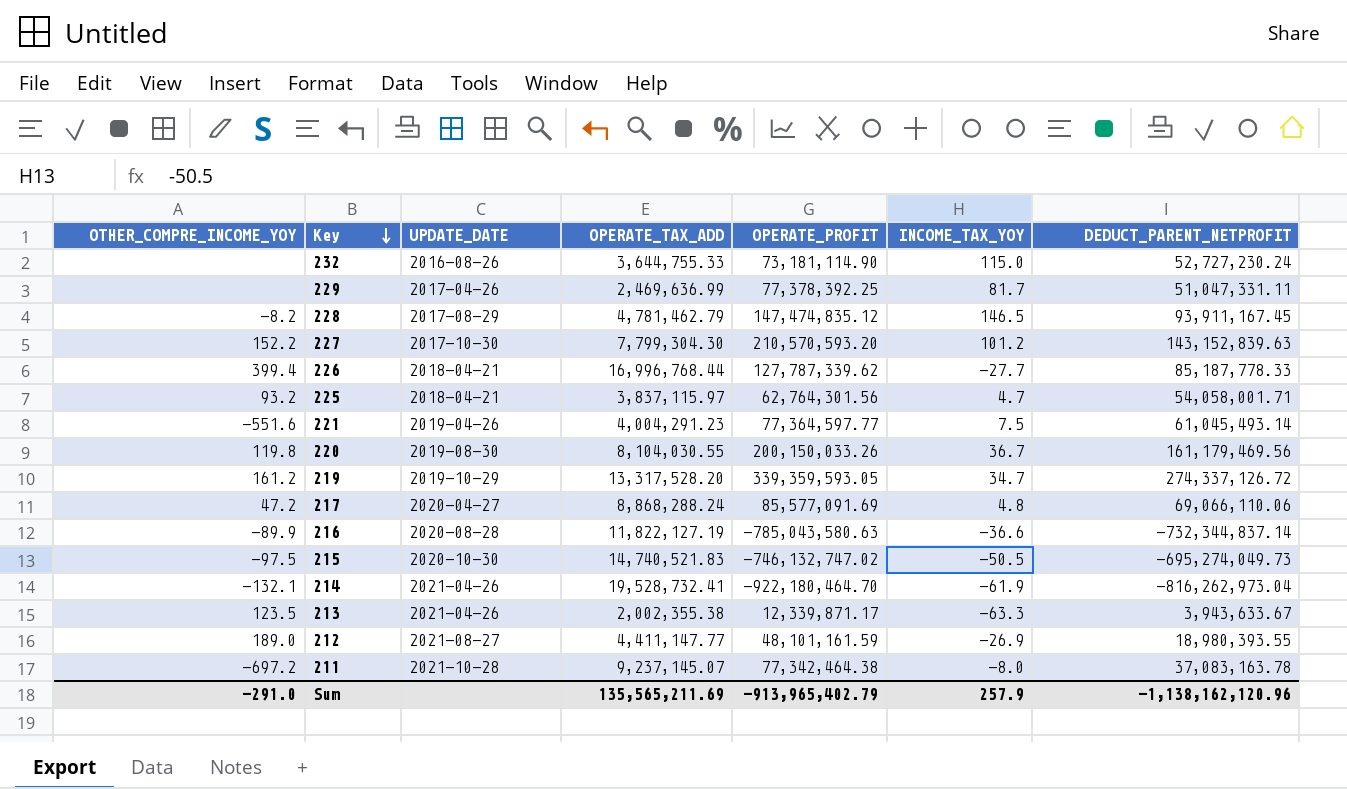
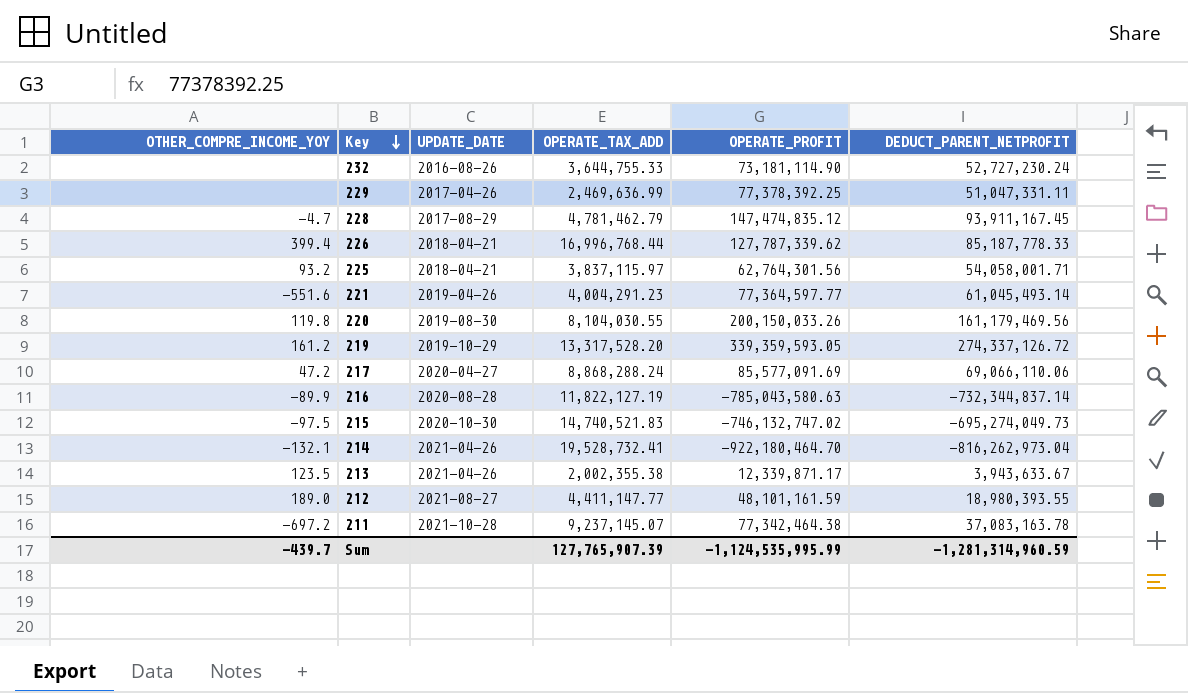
column INCOME_TAX_YOY | position: 6 -> none
row 227: 152.2 | 2017-10-30 | 7,799,304.30 | 210,570,593.20 | 101.2 | 143,152,839.63 -> none
228 | OTHER_COMPRE_INCOME_YOY: -8.2 -> -4.7
Sum | OTHER_COMPRE_INCOME_YOY: -291.0 -> -439.7
Sum | OPERATE_TAX_ADD: 135,565,211.69 -> 127,765,907.39
Sum | OPERATE_PROFIT: -913,965,402.79 -> -1,124,535,995.99
Sum | DEDUCT_PARENT_NETPROFIT: -1,138,162,120.96 -> -1,281,314,960.59

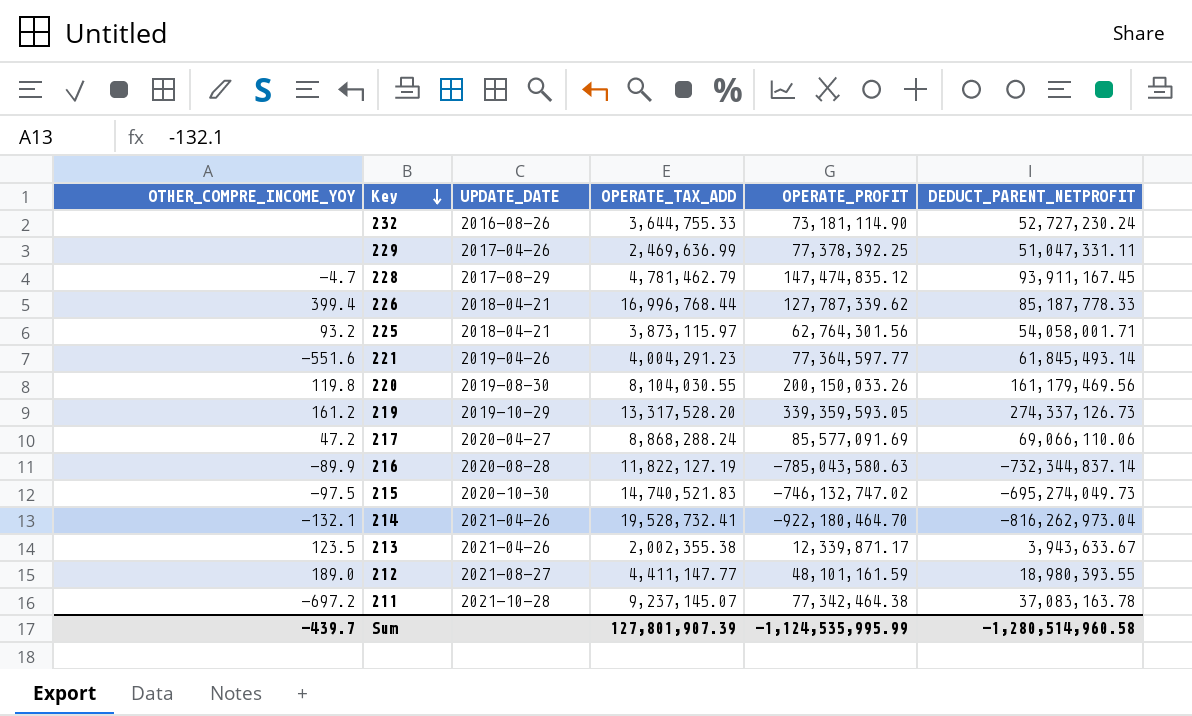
225 | OPERATE_TAX_ADD: 3,837,115.97 -> 3,873,115.97
221 | DEDUCT_PARENT_NETPROFIT: 61,045,493.14 -> 61,845,493.14
219 | DEDUCT_PARENT_NETPROFIT: 274,337,126.72 -> 274,337,126.73
Sum | OPERATE_TAX_ADD: 127,765,907.39 -> 127,801,907.39
Sum | DEDUCT_PARENT_NETPROFIT: -1,281,314,960.59 -> -1,280,514,960.58

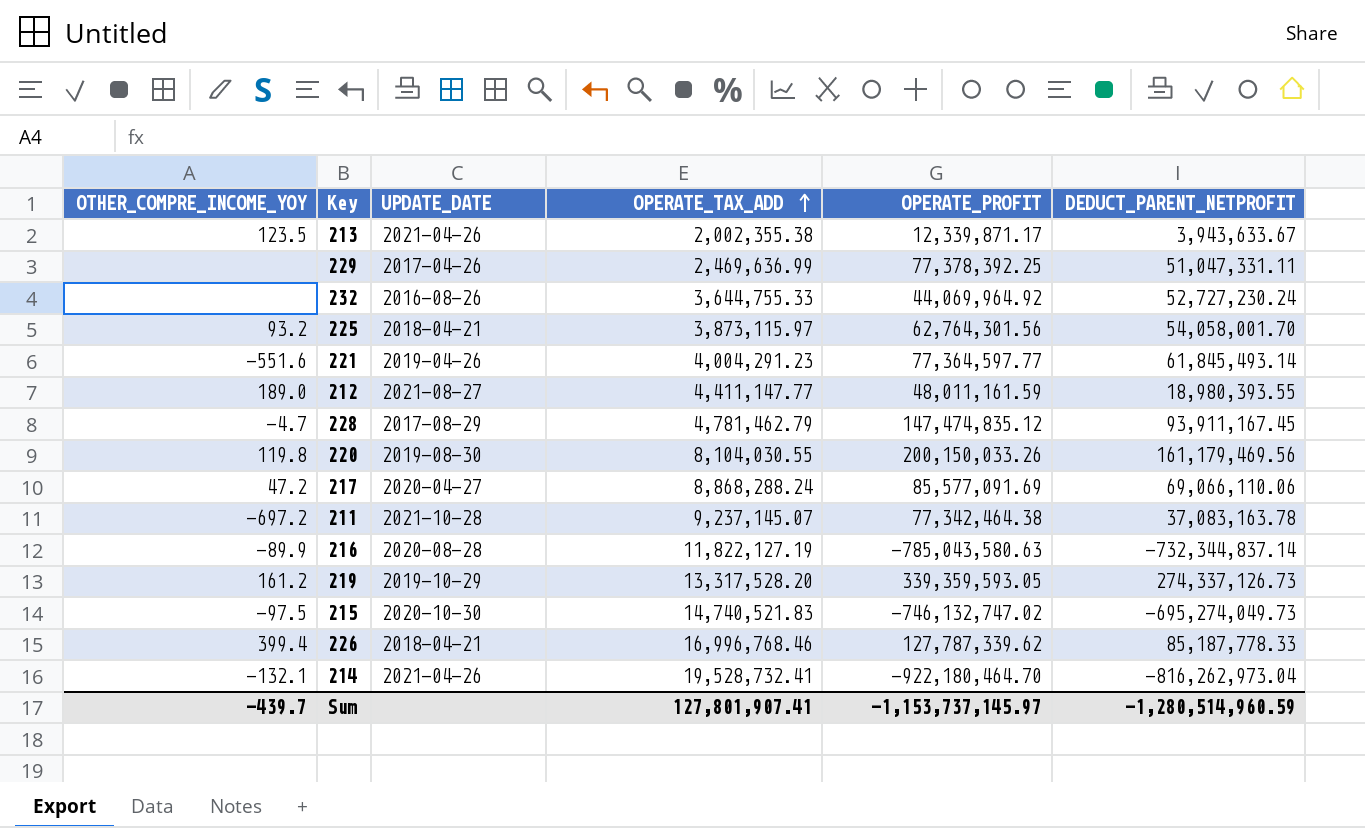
row order: Key descending -> OPERATE_TAX_ADD ascending
232 | OPERATE_PROFIT: 73,181,114.90 -> 44,069,964.92
225 | DEDUCT_PARENT_NETPROFIT: 54,058,001.71 -> 54,058,001.70
212 | OPERATE_PROFIT: 48,101,161.59 -> 48,011,161.59
226 | OPERATE_TAX_ADD: 16,996,768.44 -> 16,996,768.46
Sum | OPERATE_TAX_ADD: 127,801,907.39 -> 127,801,907.41
Sum | OPERATE_PROFIT: -1,124,535,995.99 -> -1,153,737,145.97
Sum | DEDUCT_PARENT_NETPROFIT: -1,280,514,960.58 -> -1,280,514,960.59

